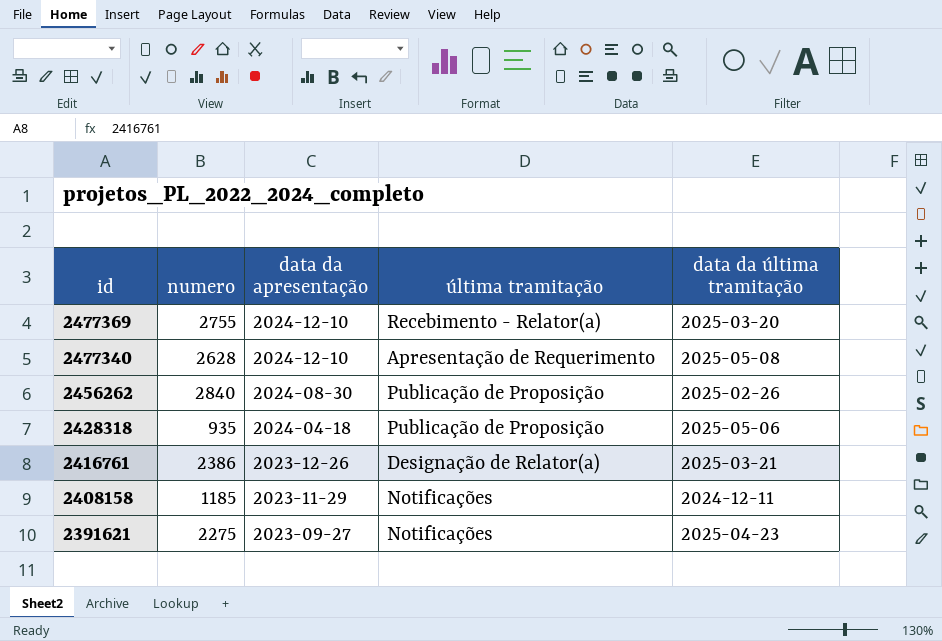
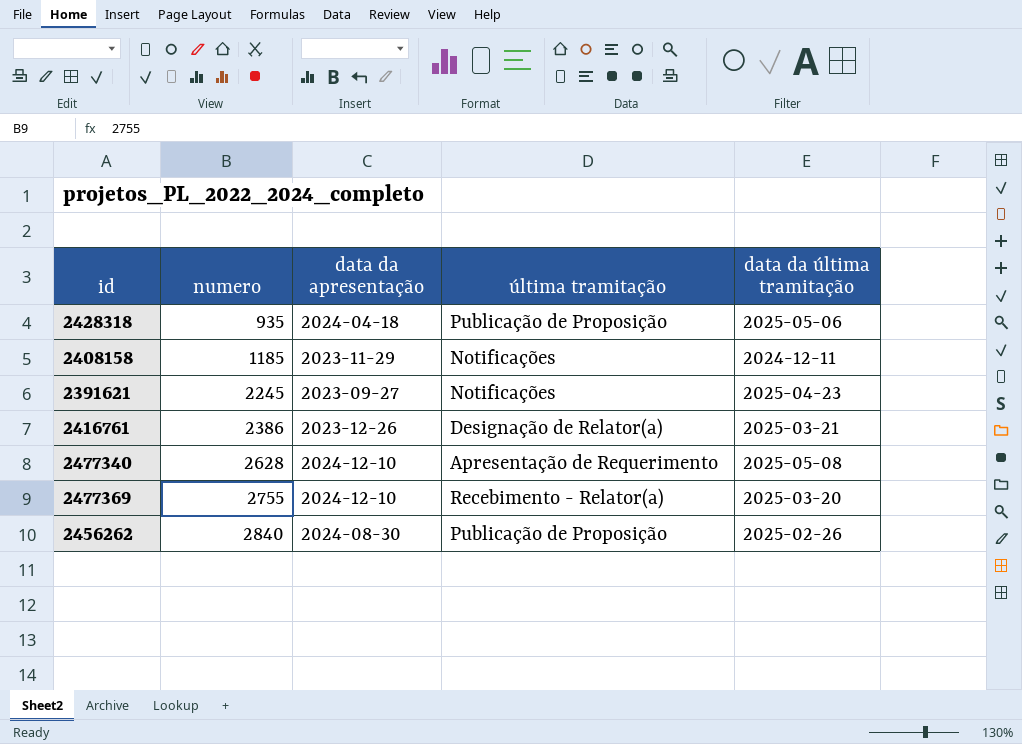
row order: id descending -> numero ascending
2391621 | numero: 2275 -> 2245

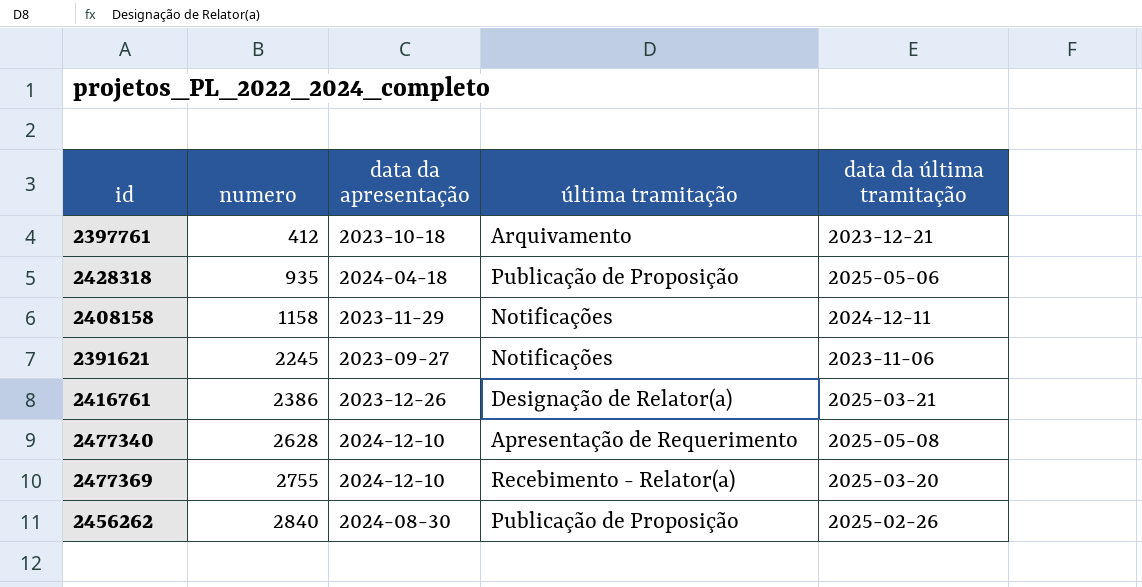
row 2397761: none -> 412 | 2023-10-18 | Arquivamento | 2023-12-21
2408158 | numero: 1185 -> 1158
2391621 | data da última tramitação: 2025-04-23 -> 2023-11-06

